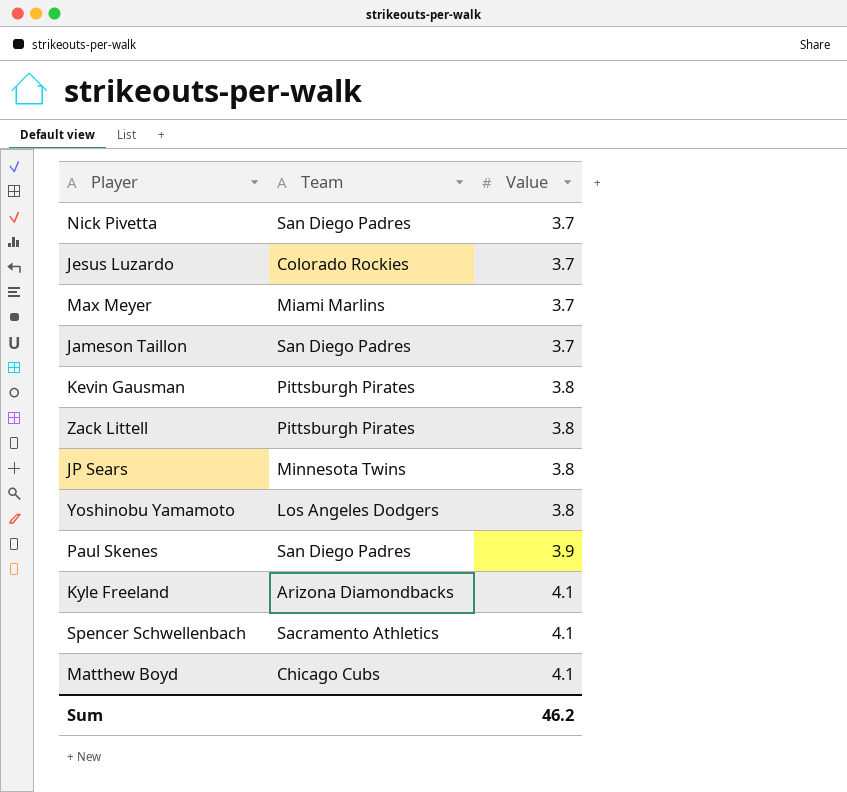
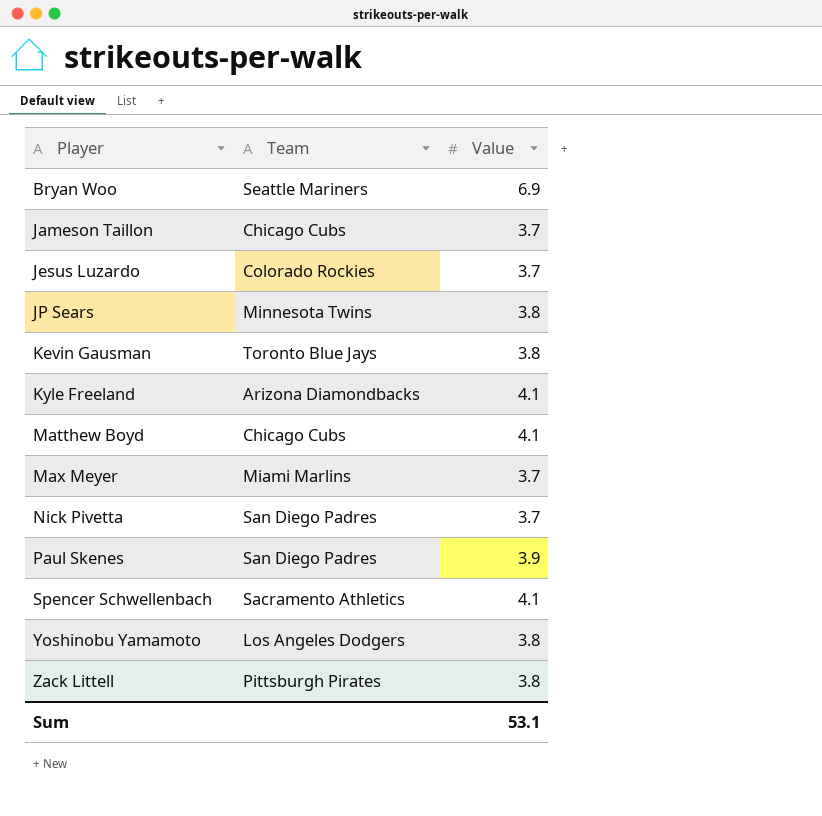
row order: Value ascending -> Player ascending
row Bryan Woo: none -> Seattle Mariners | 6.9
Jameson Taillon | Team: San Diego Padres -> Chicago Cubs
Kevin Gausman | Team: Pittsburgh Pirates -> Toronto Blue Jays
Sum | Value: 46.2 -> 53.1

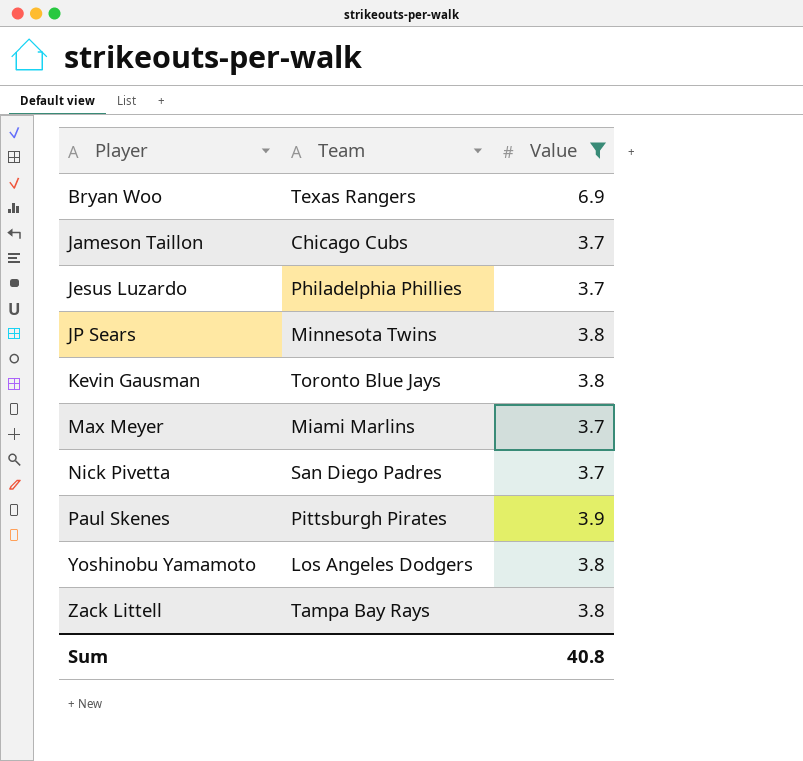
filter: none -> Value != 4.1
Bryan Woo | Team: Seattle Mariners -> Texas Rangers
Jesus Luzardo | Team: Colorado Rockies -> Philadelphia Phillies
Paul Skenes | Team: San Diego Padres -> Pittsburgh Pirates
Zack Littell | Team: Pittsburgh Pirates -> Tampa Bay Rays
Sum | Value: 53.1 -> 40.8

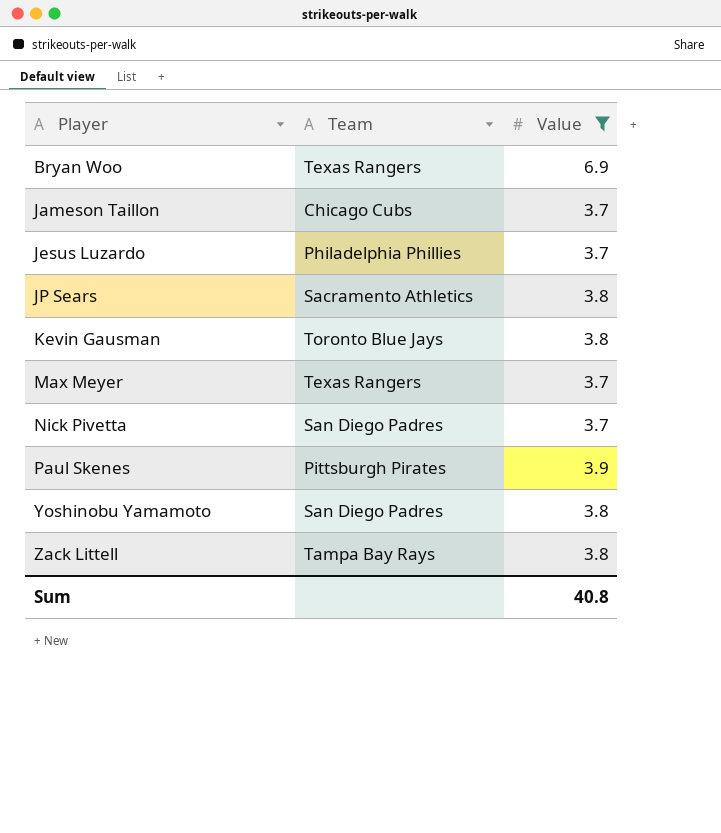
JP Sears | Team: Minnesota Twins -> Sacramento Athletics
Max Meyer | Team: Miami Marlins -> Texas Rangers
Yoshinobu Yamamoto | Team: Los Angeles Dodgers -> San Diego Padres

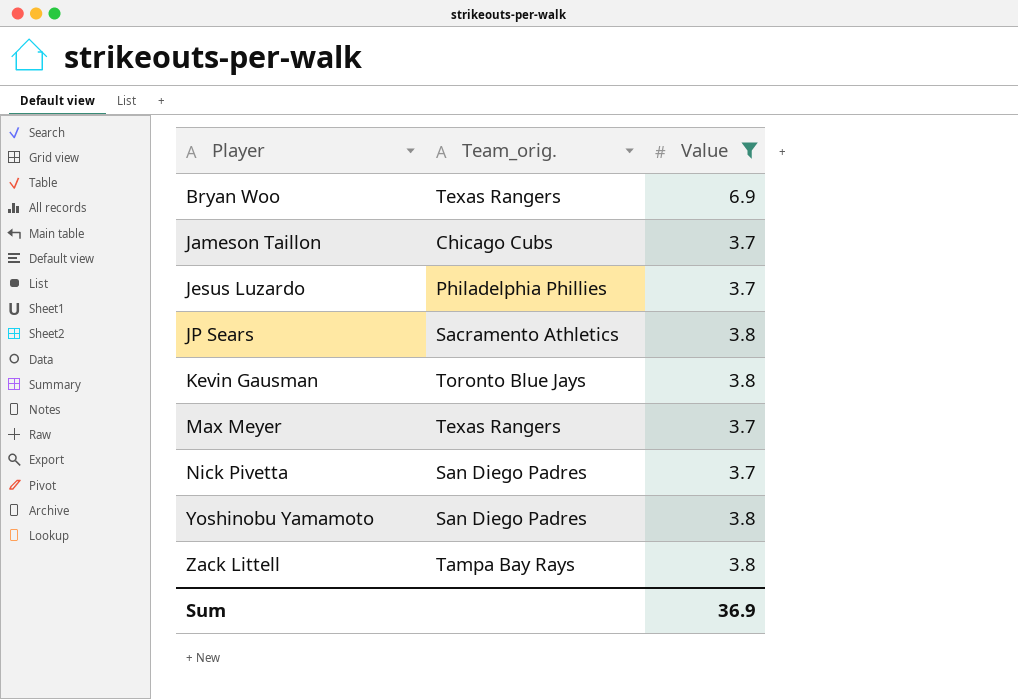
column name: Team -> Team_orig.
row Paul Skenes: Pittsburgh Pirates | 3.9 -> none
Sum | Value: 40.8 -> 36.9

